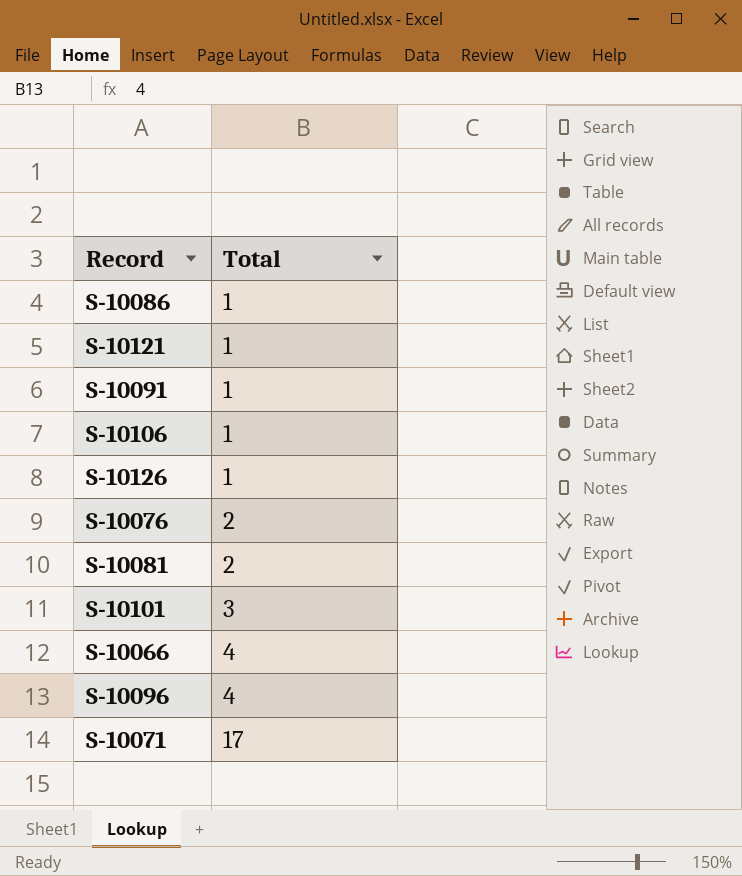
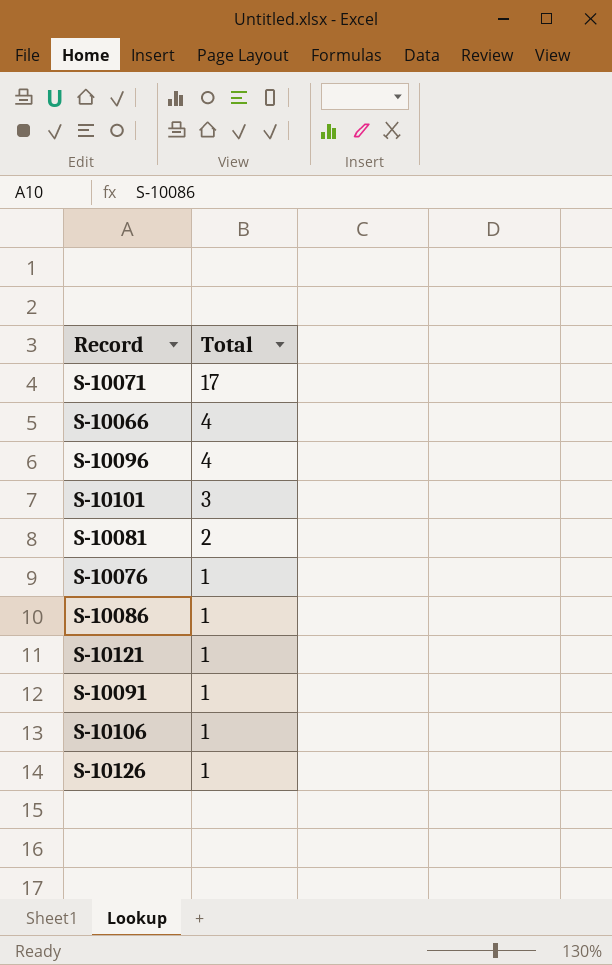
row order: Total ascending -> Total descending
S-10076 | Total: 2 -> 1

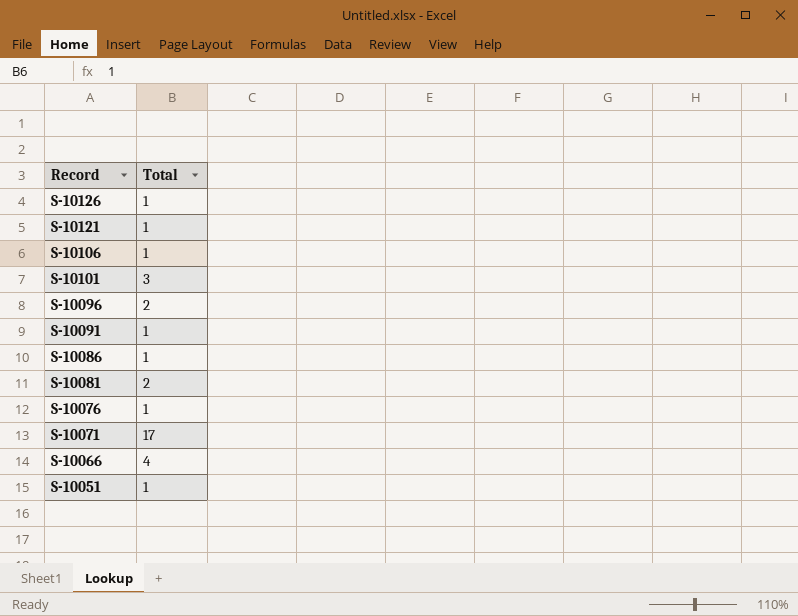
row order: Total descending -> Record descending
S-10096 | Total: 4 -> 2
row S-10051: none -> 1

